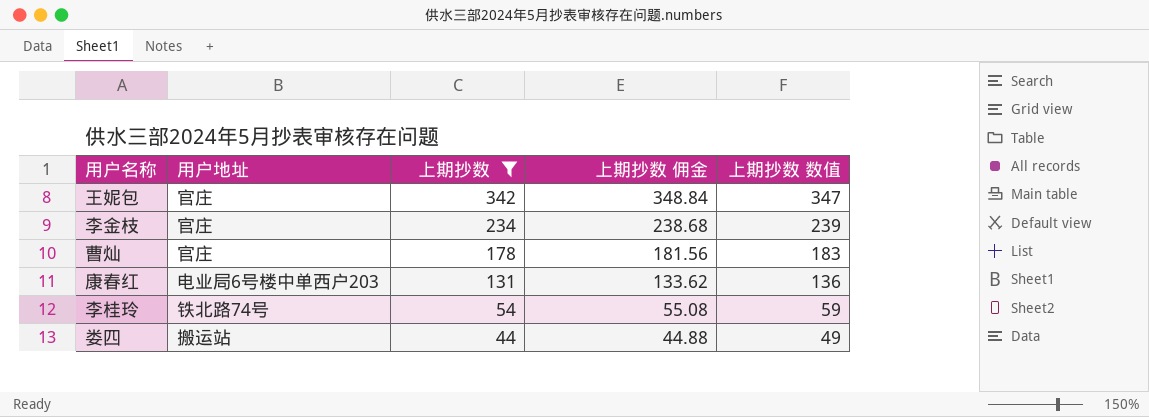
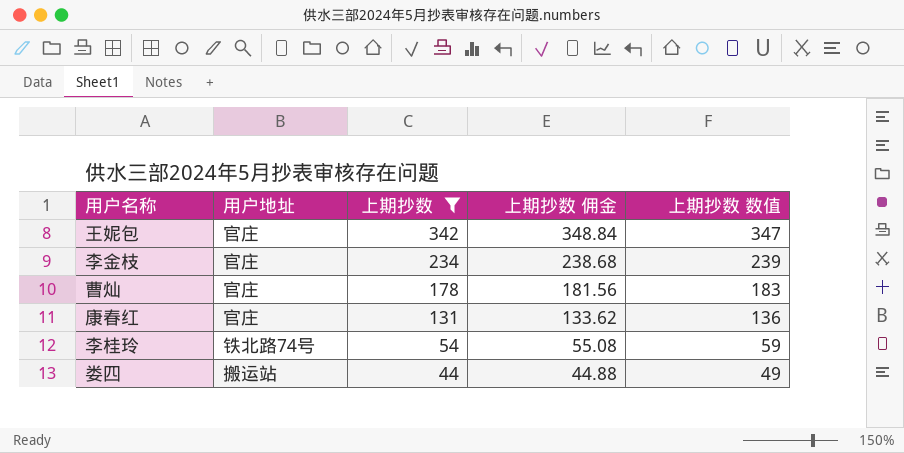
康春红 | 用户地址: 电业局6号楼中单西户203 -> 官庄

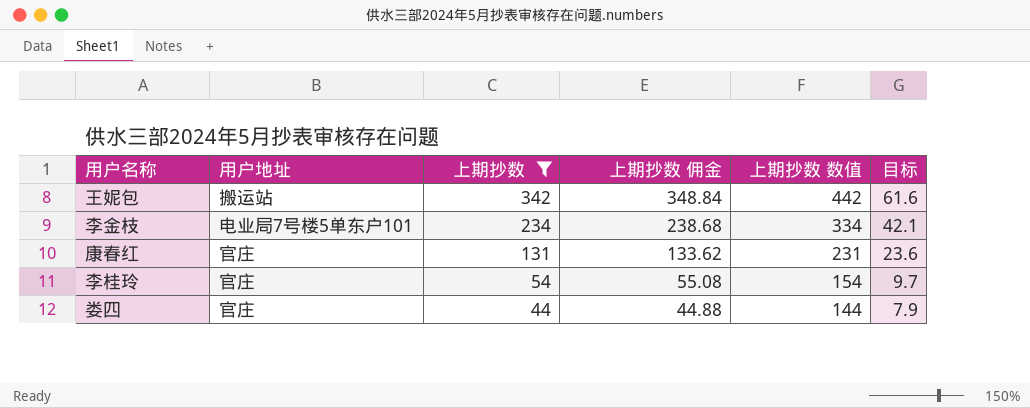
column 上期抄数 数值 | formula: [上期抄数] + 5 -> [上期抄数] + 100
column 目标 | formula: none -> [上期抄数] * 0.18
row 曹灿: 官庄 | 178 | 181.56 | 183 -> none
王妮包 | 用户地址: 官庄 -> 搬运站
李金枝 | 用户地址: 官庄 -> 电业局7号楼5单东户101
李桂玲 | 用户地址: 铁北路74号 -> 官庄
娄四 | 用户地址: 搬运站 -> 官庄

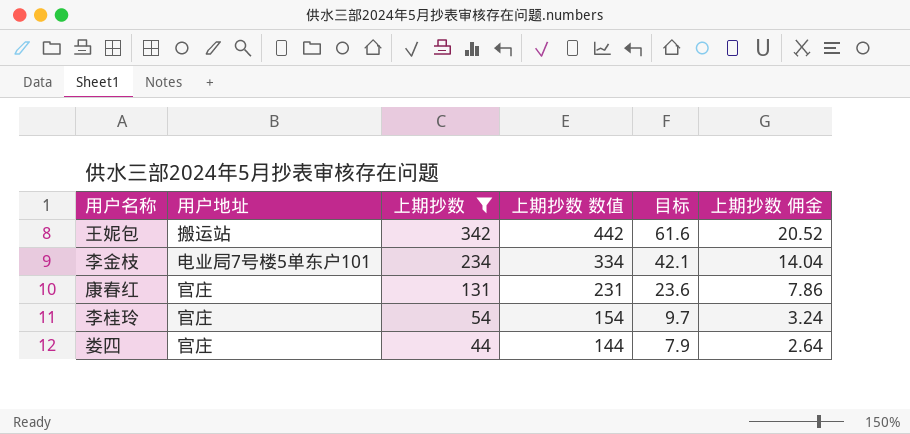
column 上期抄数 佣金 | formula: [上期抄数] * 1.02 -> [上期抄数] * 0.06
column 上期抄数 佣金 | position: 4 -> 6

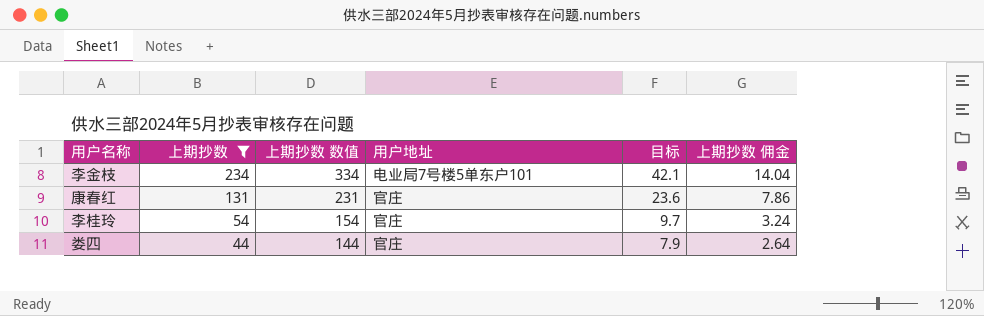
column 用户地址 | position: 2 -> 4
row 王妮包: 搬运站 | 342 | 442 | 61.6 | 20.52 -> none

